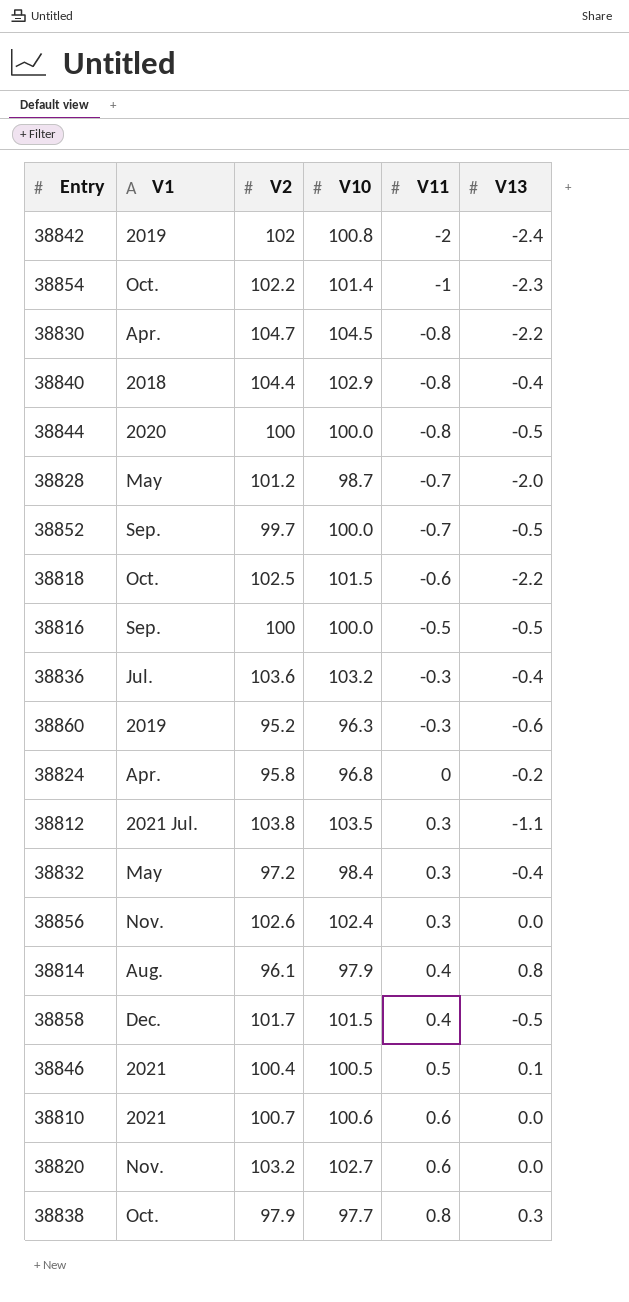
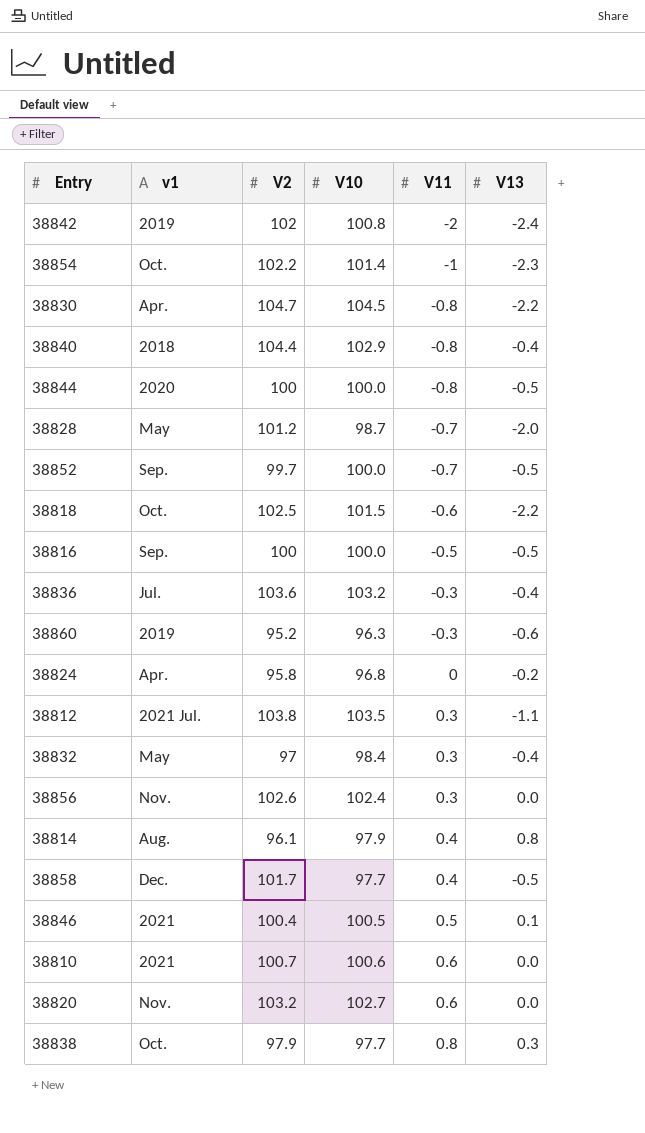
column name: V1 -> v1
38832 | V2: 97.2 -> 97
38858 | V10: 101.5 -> 97.7

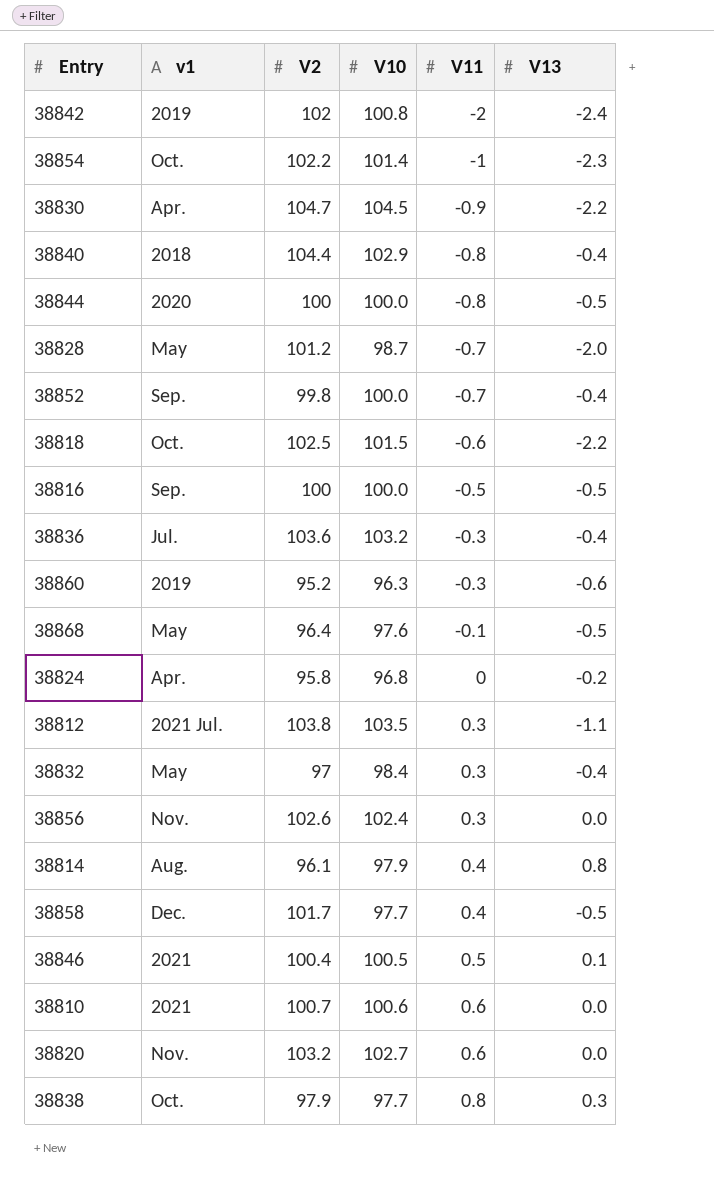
38830 | V11: -0.8 -> -0.9
38852 | V2: 99.7 -> 99.8
38852 | V13: -0.5 -> -0.4
row 38868: none -> May | 96.4 | 97.6 | -0.1 | -0.5

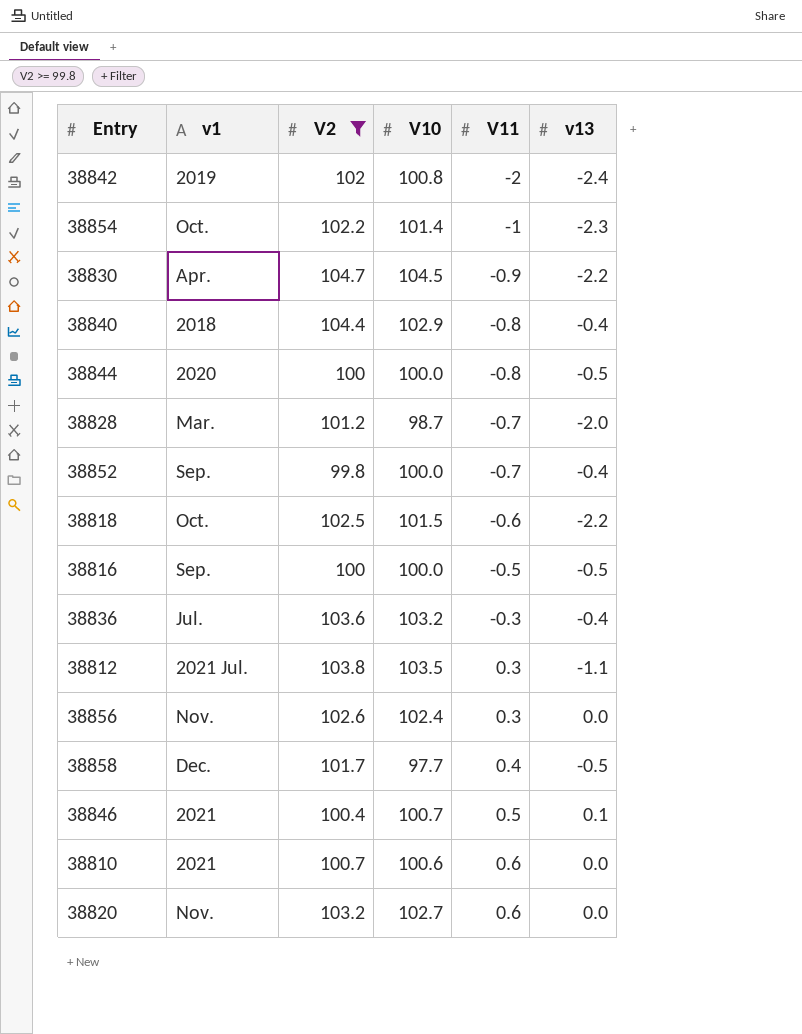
filter: none -> V2 >= 99.8
column name: V13 -> v13
38828 | v1: May -> Mar.
38846 | V10: 100.5 -> 100.7

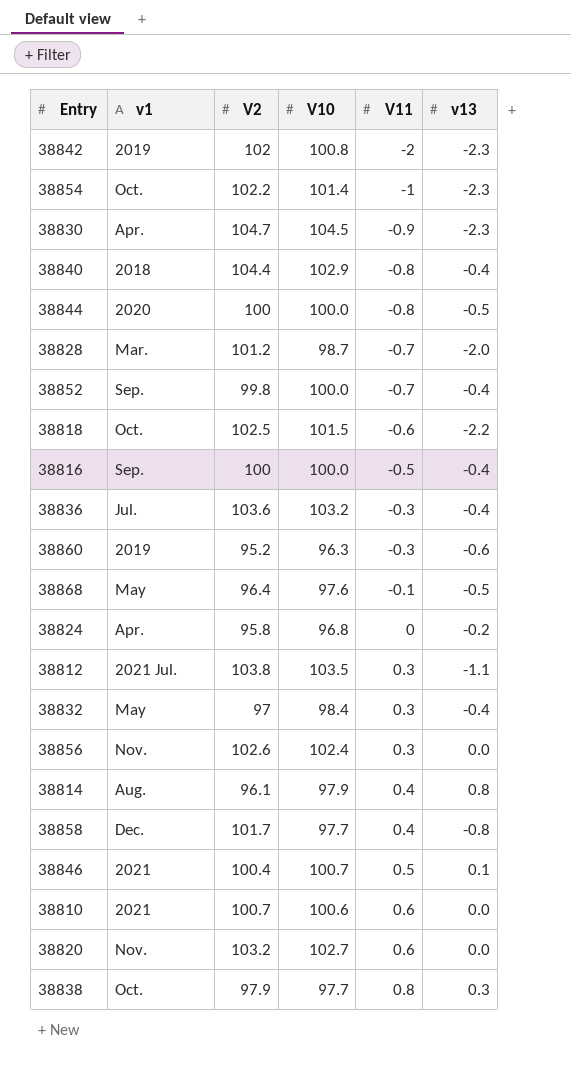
filter: V2 >= 99.8 -> none
38842 | v13: -2.4 -> -2.3
38830 | v13: -2.2 -> -2.3
38816 | v13: -0.5 -> -0.4
38858 | v13: -0.5 -> -0.8

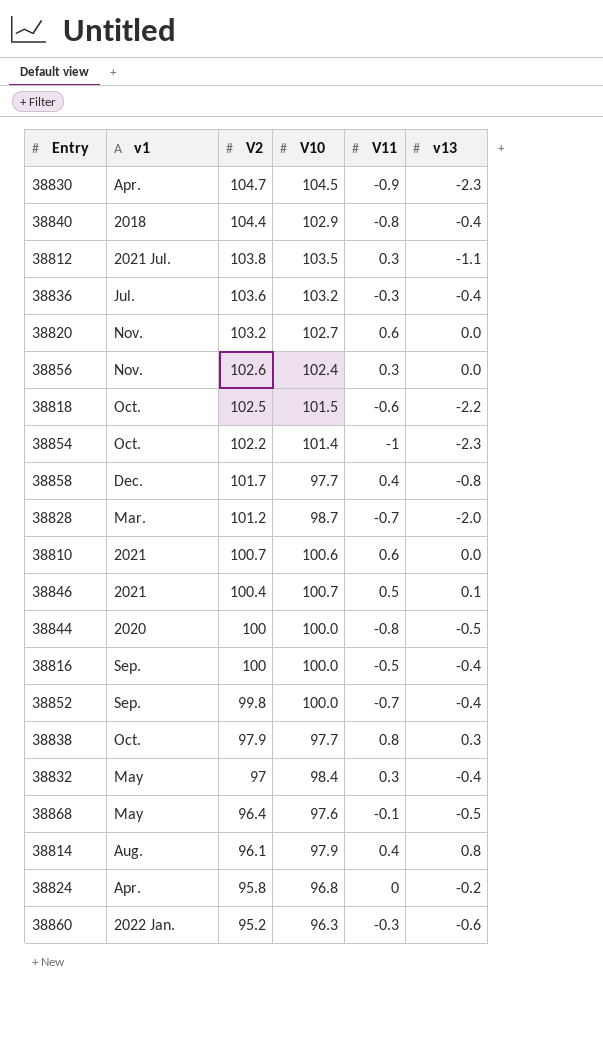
row order: V11 ascending -> V2 descending
row 38842: 2019 | 102 | 100.8 | -2 | -2.3 -> none
38860 | v1: 2019 -> 2022 Jan.

